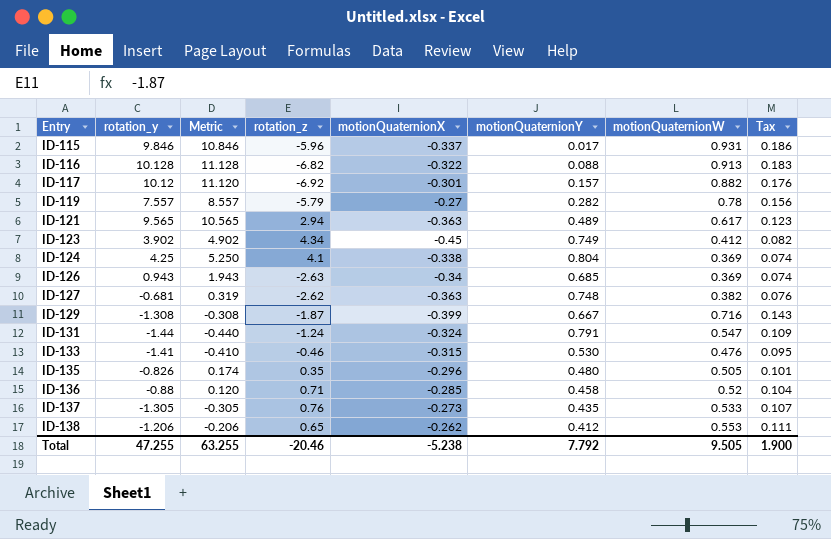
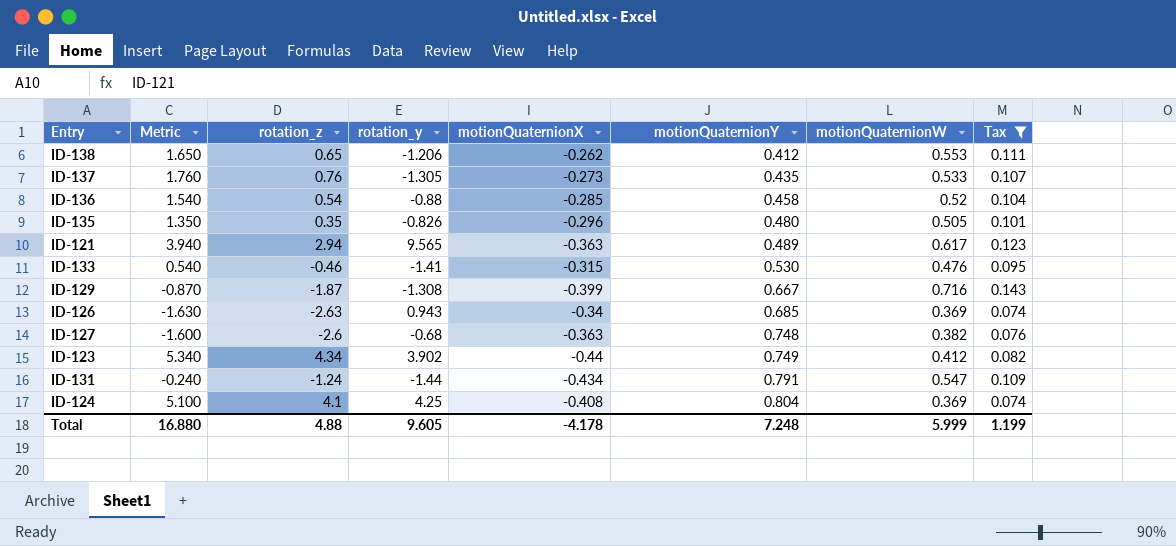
filter: none -> Tax <= 0.143
row order: Entry ascending -> motionQuaternionY ascending
column Metric | formula: [rotation_y] + 1 -> [rotation_z] + 1
column rotation_y | position: 2 -> 4
ID-136 | rotation_z: 0.71 -> 0.54
ID-127 | rotation_z: -2.62 -> -2.6
ID-127 | rotation_y: -0.681 -> -0.68
ID-123 | motionQuaternionX: -0.45 -> -0.44
ID-131 | motionQuaternionX: -0.324 -> -0.434
ID-124 | motionQuaternionX: -0.338 -> -0.408
Total | Metric: 63.255 -> 16.880
Total | rotation_z: -20.46 -> 4.88
Total | rotation_y: 47.255 -> 9.605
Total | motionQuaternionX: -5.238 -> -4.178
Total | motionQuaternionY: 7.792 -> 7.248
Total | motionQuaternionW: 9.505 -> 5.999
Total | Tax: 1.900 -> 1.199

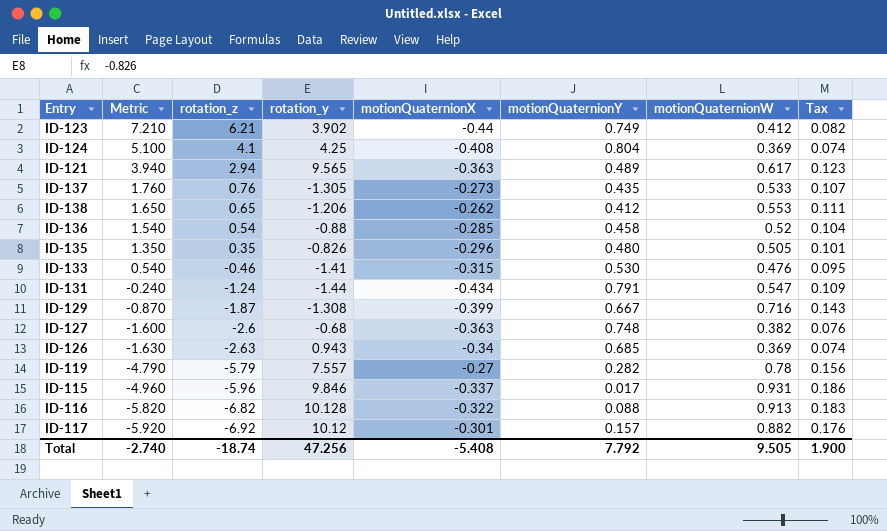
filter: Tax <= 0.143 -> none
row order: motionQuaternionY ascending -> Metric descending
ID-123 | Metric: 5.340 -> 7.210
ID-123 | rotation_z: 4.34 -> 6.21
Total | Metric: 16.880 -> -2.740
Total | rotation_z: 4.88 -> -18.74
Total | rotation_y: 9.605 -> 47.256
Total | motionQuaternionX: -4.178 -> -5.408
Total | motionQuaternionY: 7.248 -> 7.792
Total | motionQuaternionW: 5.999 -> 9.505
Total | Tax: 1.199 -> 1.900

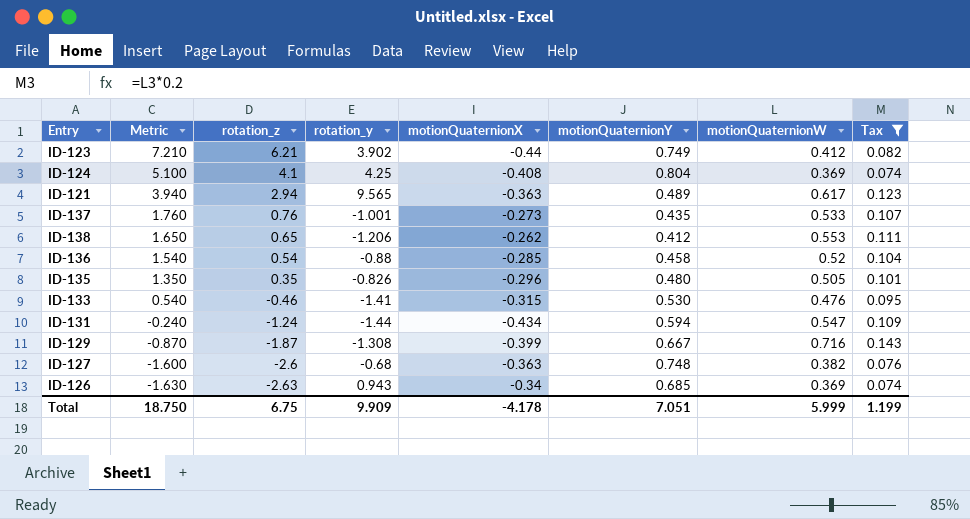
filter: none -> Tax <= 0.143
ID-137 | rotation_y: -1.305 -> -1.001
ID-131 | motionQuaternionY: 0.791 -> 0.594
Total | Metric: -2.740 -> 18.750
Total | rotation_z: -18.74 -> 6.75
Total | rotation_y: 47.256 -> 9.909
Total | motionQuaternionX: -5.408 -> -4.178
Total | motionQuaternionY: 7.792 -> 7.051
Total | motionQuaternionW: 9.505 -> 5.999
Total | Tax: 1.900 -> 1.199

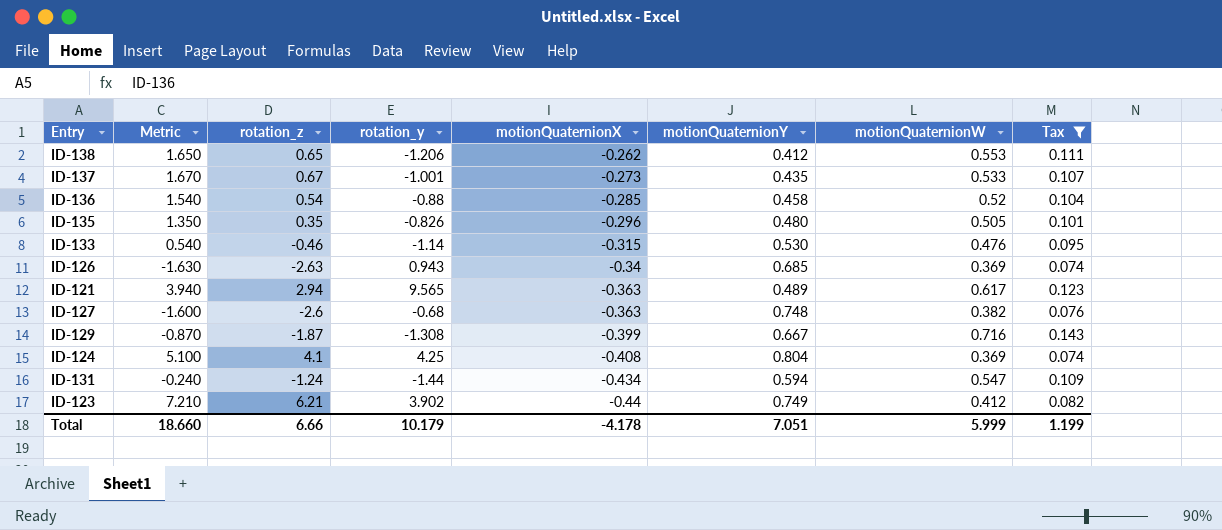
row order: Metric descending -> motionQuaternionX descending
ID-137 | Metric: 1.760 -> 1.670
ID-137 | rotation_z: 0.76 -> 0.67
ID-133 | rotation_y: -1.41 -> -1.14
Total | Metric: 18.750 -> 18.660
Total | rotation_z: 6.75 -> 6.66
Total | rotation_y: 9.909 -> 10.179

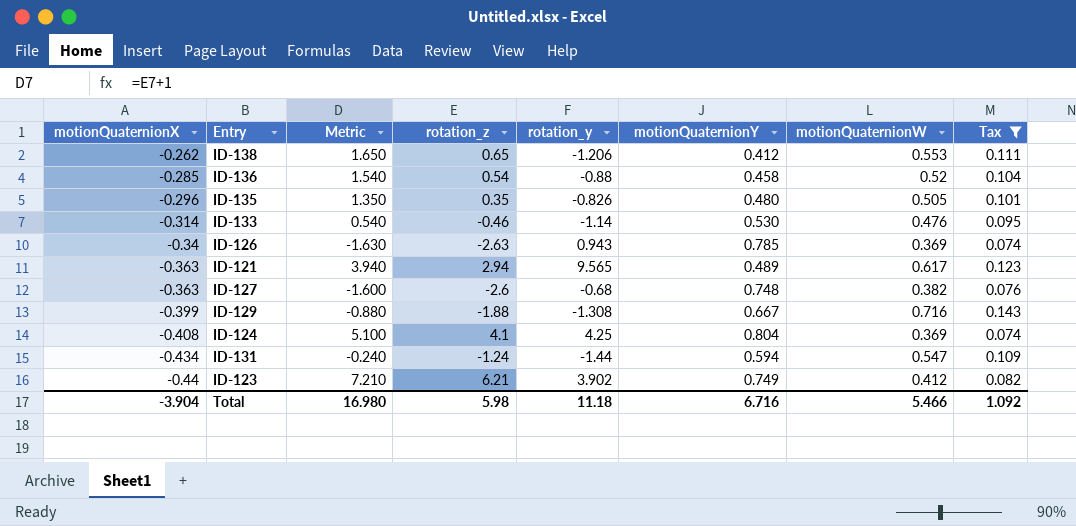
column motionQuaternionX | position: 5 -> 1
row ID-137: 1.670 | 0.67 | -1.001 | -0.273 | 0.435 | 0.533 | 0.107 -> none
ID-133 | motionQuaternionX: -0.315 -> -0.314
ID-126 | motionQuaternionY: 0.685 -> 0.785
ID-129 | Metric: -0.870 -> -0.880
ID-129 | rotation_z: -1.87 -> -1.88
Total | motionQuaternionX: -4.178 -> -3.904
Total | Metric: 18.660 -> 16.980
Total | rotation_z: 6.66 -> 5.98
Total | rotation_y: 10.179 -> 11.18
Total | motionQuaternionY: 7.051 -> 6.716
Total | motionQuaternionW: 5.999 -> 5.466
Total | Tax: 1.199 -> 1.092

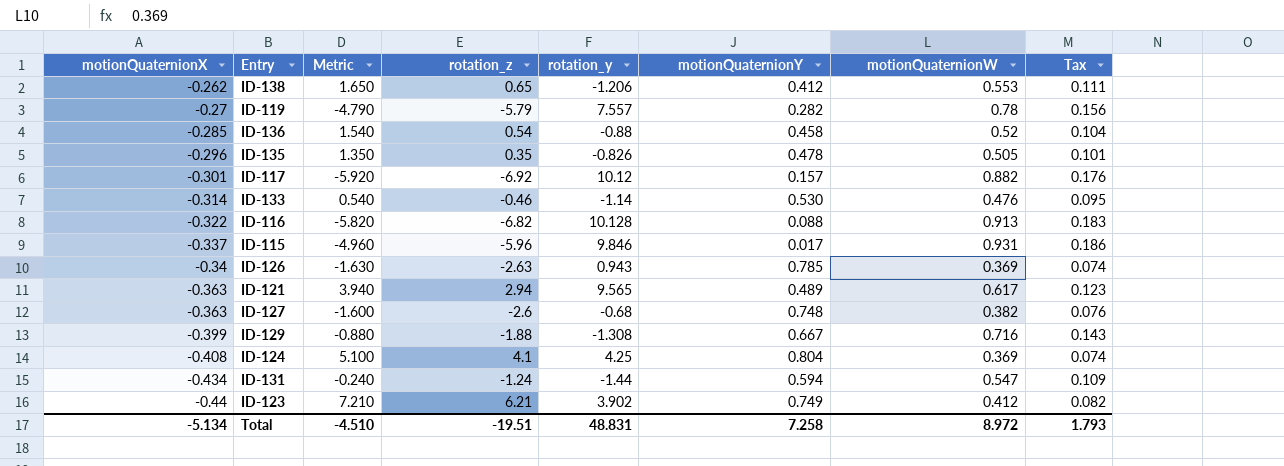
filter: Tax <= 0.143 -> none
ID-135 | motionQuaternionY: 0.480 -> 0.478
Total | motionQuaternionX: -3.904 -> -5.134
Total | Metric: 16.980 -> -4.510
Total | rotation_z: 5.98 -> -19.51
Total | rotation_y: 11.18 -> 48.831
Total | motionQuaternionY: 6.716 -> 7.258
Total | motionQuaternionW: 5.466 -> 8.972
Total | Tax: 1.092 -> 1.793

